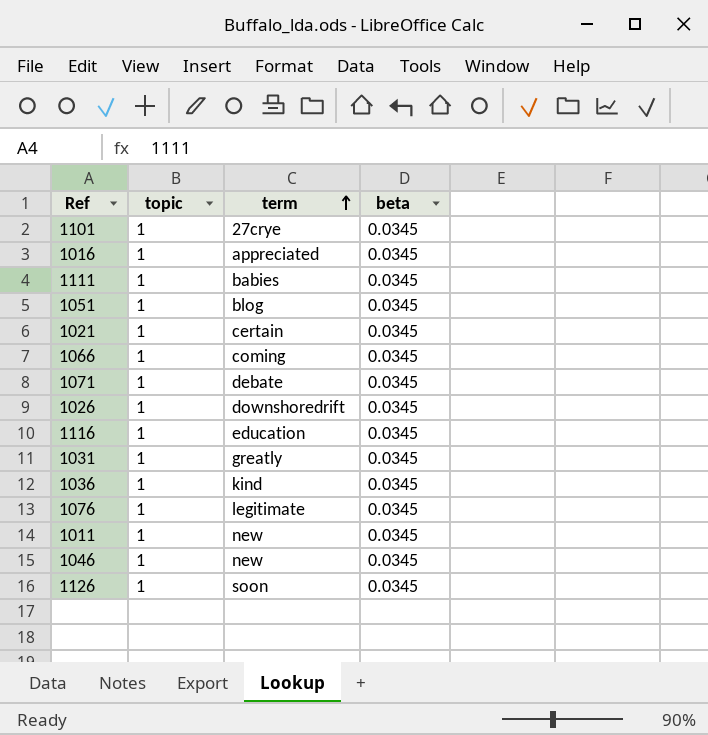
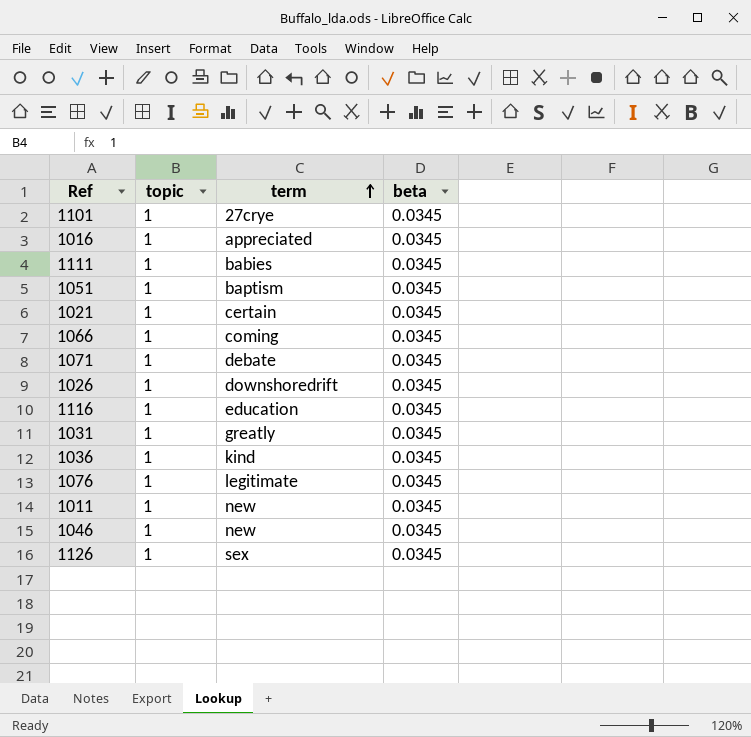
1051 | term: blog -> baptism
1126 | term: soon -> sex

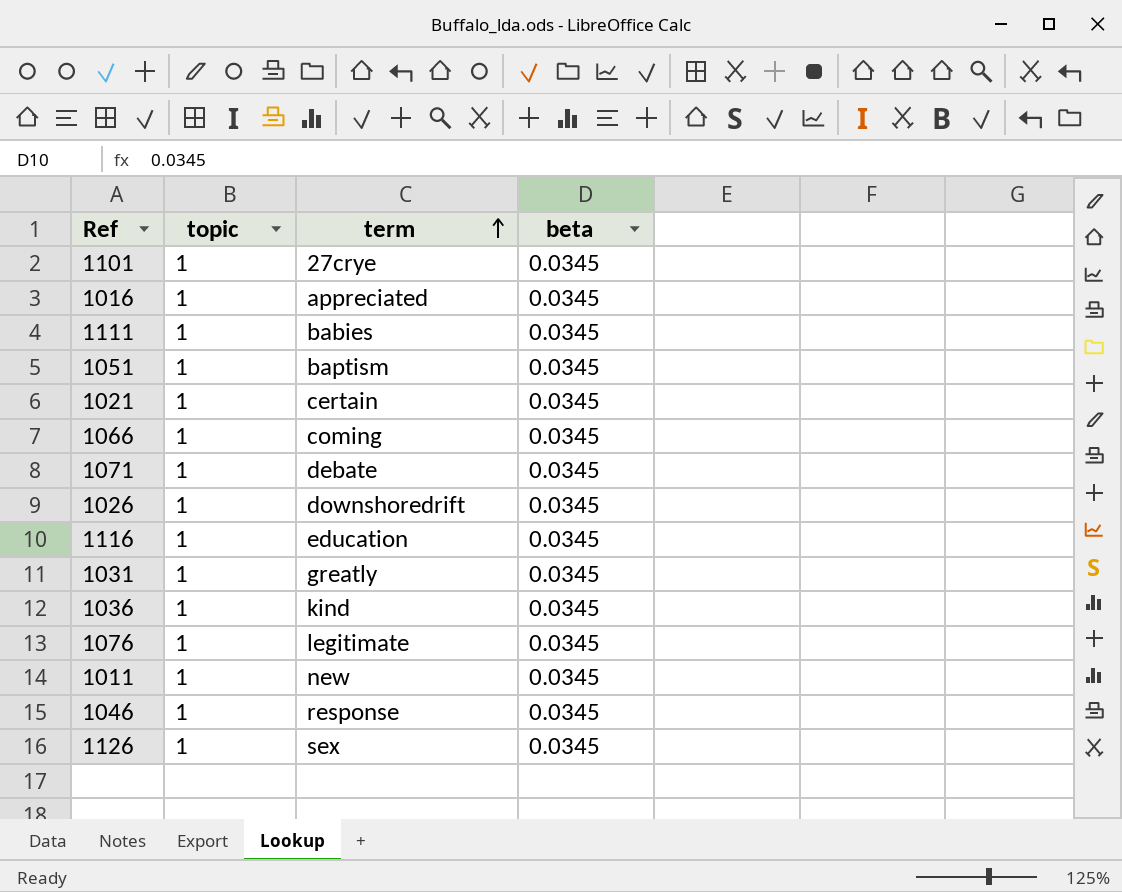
1046 | term: new -> response

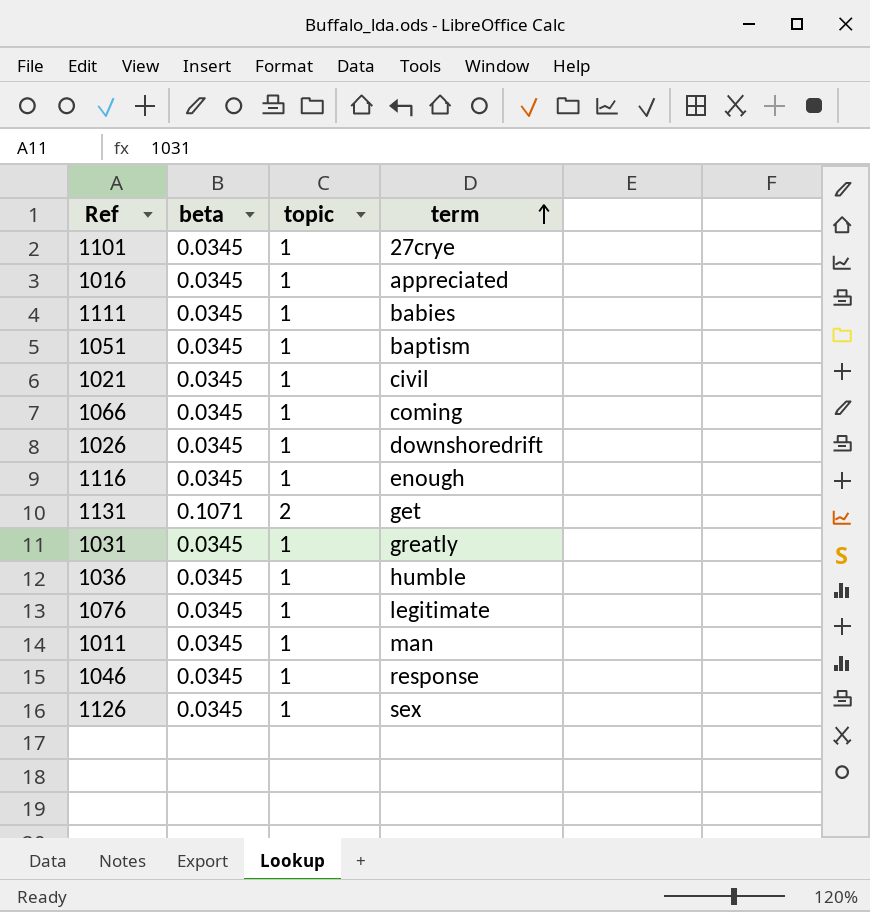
column beta | position: 4 -> 2
row 1071: 1 | debate | 0.0345 -> none
1021 | term: certain -> civil
1116 | term: education -> enough
row 1131: none -> 0.1071 | 2 | get
1036 | term: kind -> humble
1011 | term: new -> man

